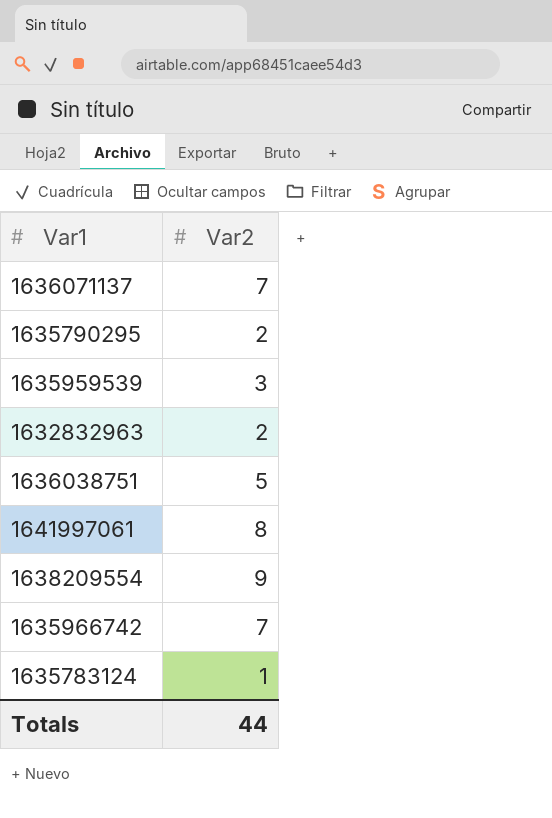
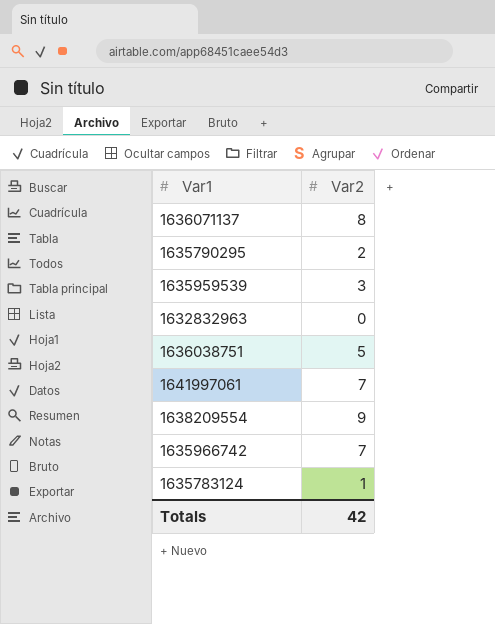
1636071137 | Var2: 7 -> 8
1632832963 | Var2: 2 -> 0
1641997061 | Var2: 8 -> 7
Totals | Var2: 44 -> 42

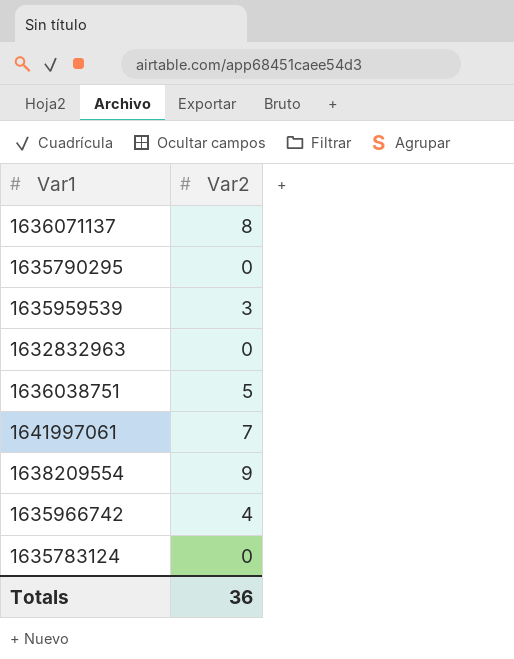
1635790295 | Var2: 2 -> 0
1635966742 | Var2: 7 -> 4
1635783124 | Var2: 1 -> 0
Totals | Var2: 42 -> 36

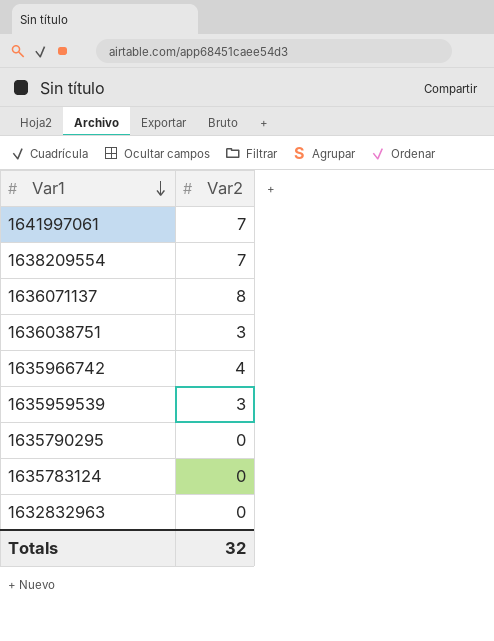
row order: none -> Var1 descending
1638209554 | Var2: 9 -> 7
1636038751 | Var2: 5 -> 3
Totals | Var2: 36 -> 32

